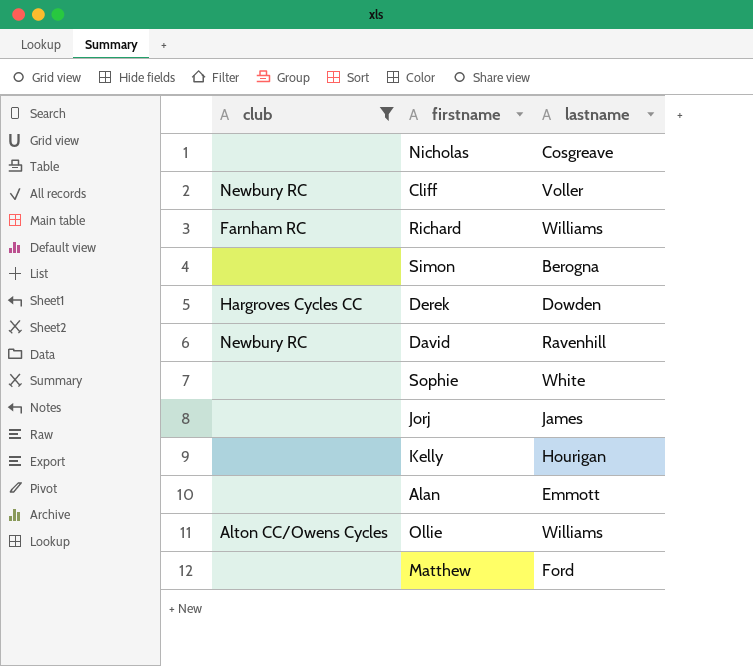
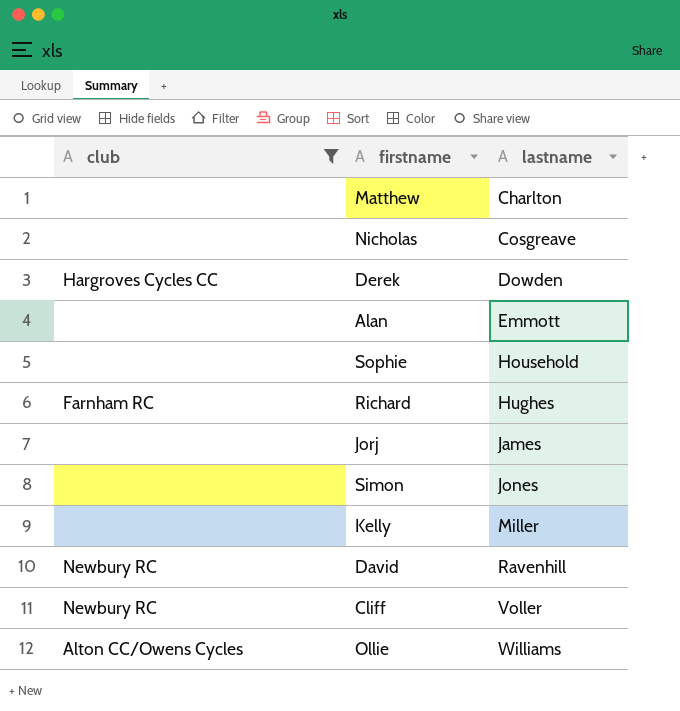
row order: none -> lastname ascending
Matthew | lastname: Ford -> Charlton
Sophie | lastname: White -> Household
Richard | lastname: Williams -> Hughes
Simon | lastname: Berogna -> Jones
Kelly | lastname: Hourigan -> Miller

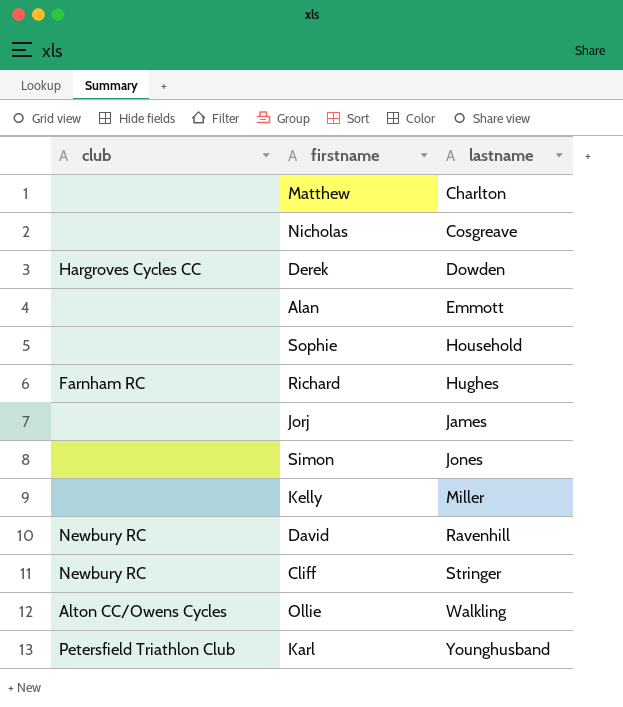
filter: club != Petersfield Triathlon Club -> none
Cliff | lastname: Voller -> Stringer
Ollie | lastname: Williams -> Walkling

